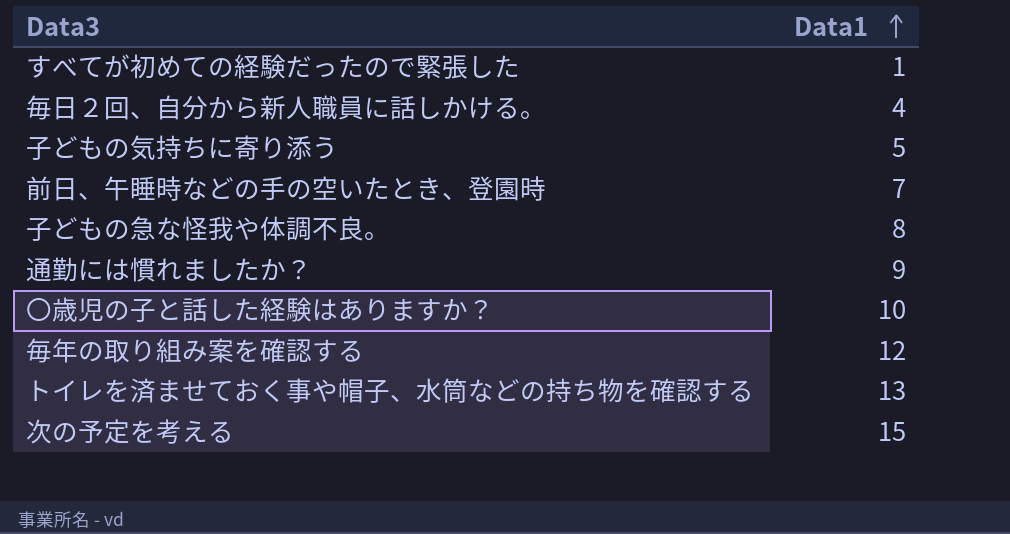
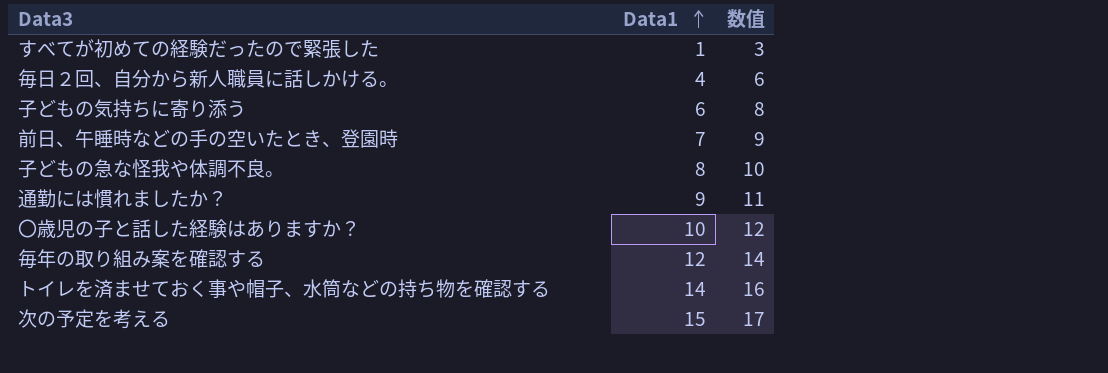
column 数值 | formula: none -> [Data1] + 2
子どもの気持ちに寄り添う | Data1: 5 -> 6
トイレを済ませておく事や帽子、水筒などの持ち物を確認する | Data1: 13 -> 14

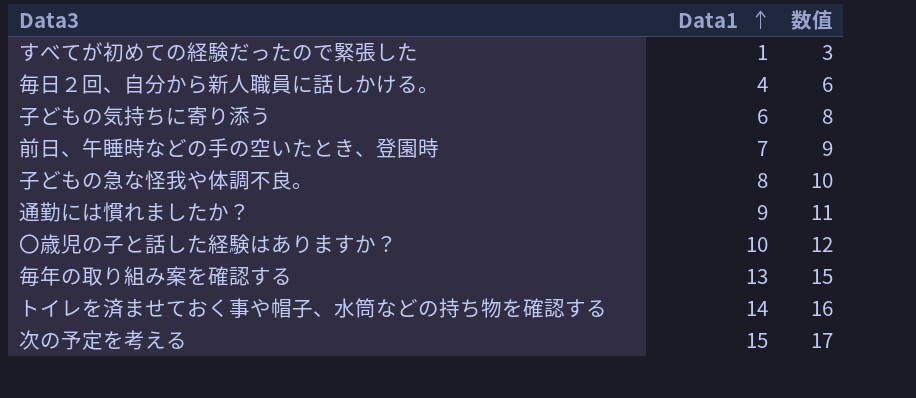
毎年の取り組み案を確認する | Data1: 12 -> 13
毎年の取り組み案を確認する | 数值: 14 -> 15

